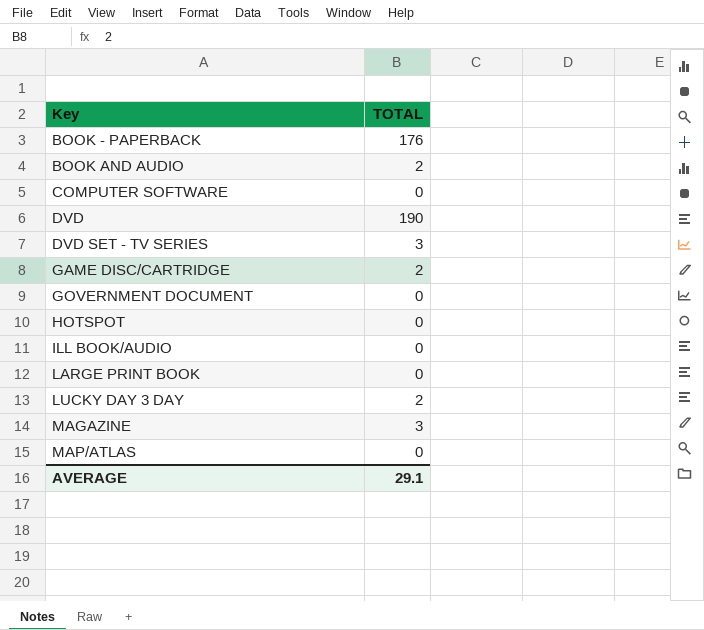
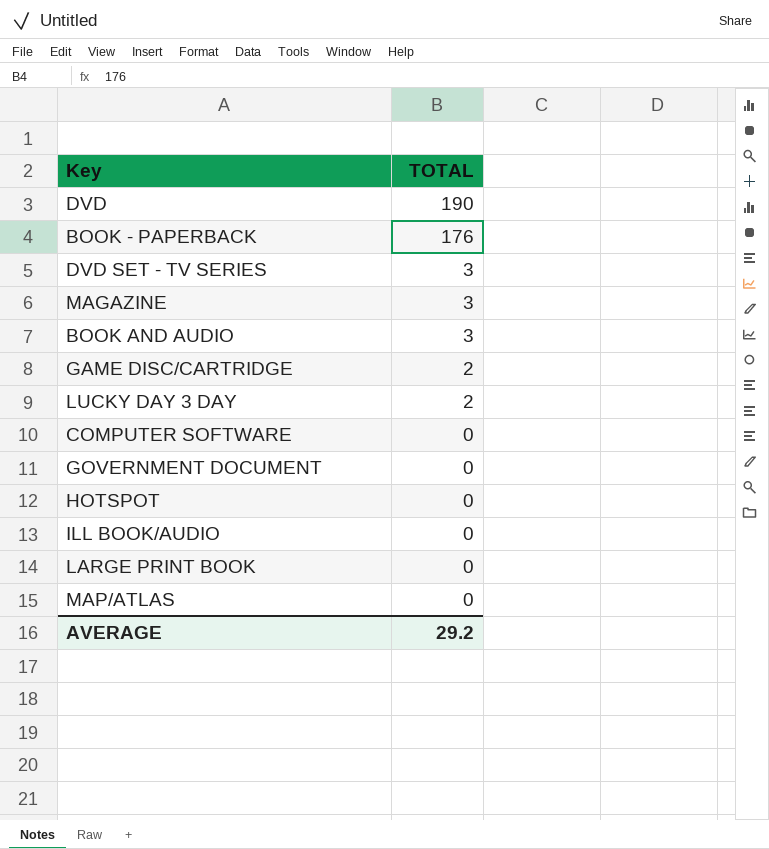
row order: Key ascending -> TOTAL descending
BOOK AND AUDIO | TOTAL: 2 -> 3
AVERAGE | TOTAL: 29.1 -> 29.2

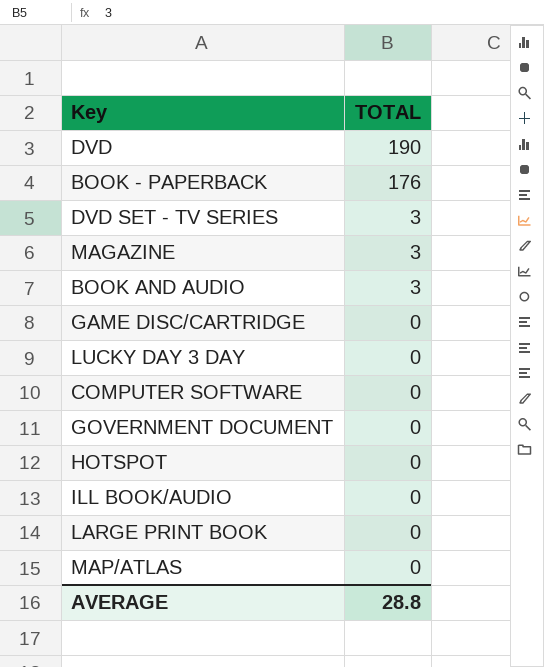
GAME DISC/CARTRIDGE | TOTAL: 2 -> 0
LUCKY DAY 3 DAY | TOTAL: 2 -> 0
AVERAGE | TOTAL: 29.2 -> 28.8

